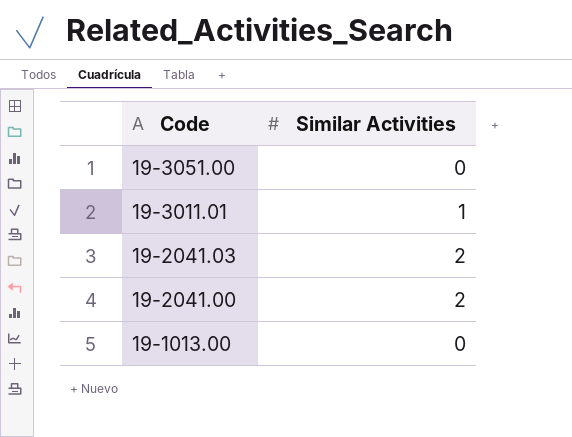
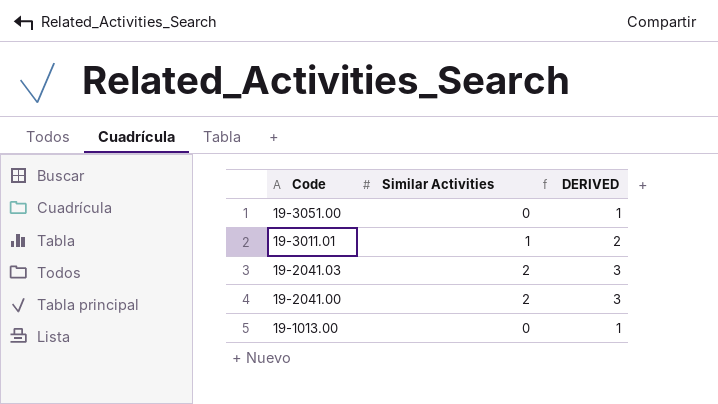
column DERIVED | formula: none -> [Similar Activities] + 1

